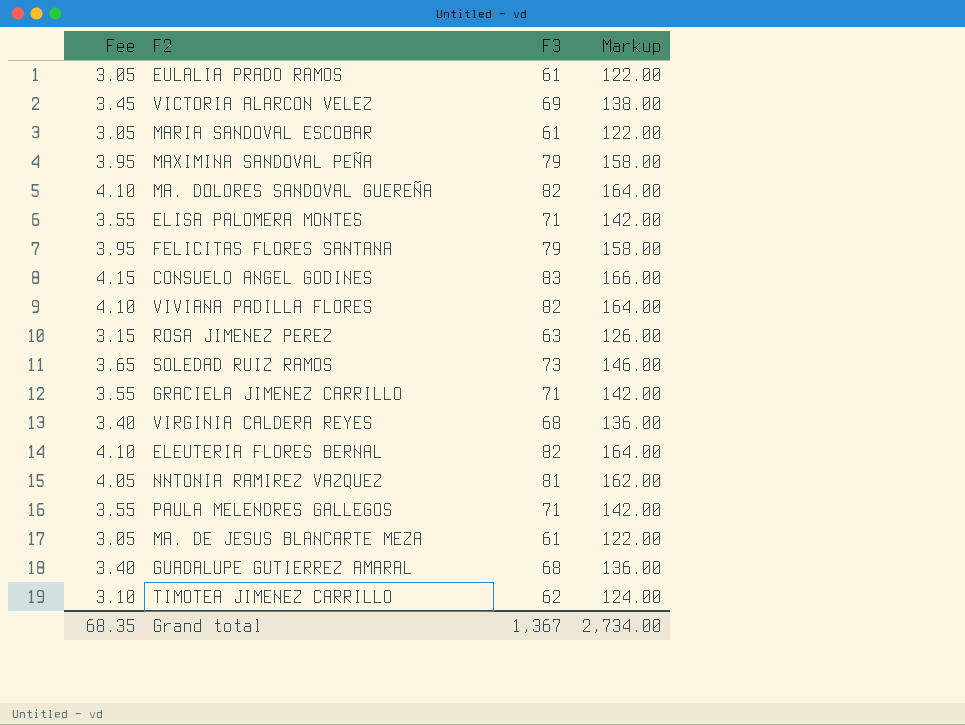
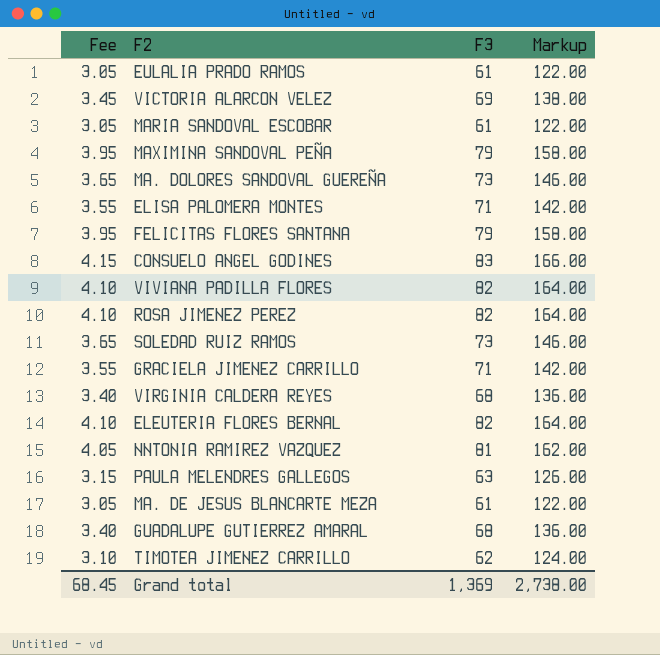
MA. DOLORES SANDOVAL GUEREÑA | Fee: 4.10 -> 3.65
MA. DOLORES SANDOVAL GUEREÑA | F3: 82 -> 73
MA. DOLORES SANDOVAL GUEREÑA | Markup: 164.00 -> 146.00
ROSA JIMENEZ PEREZ | Fee: 3.15 -> 4.10
ROSA JIMENEZ PEREZ | F3: 63 -> 82
ROSA JIMENEZ PEREZ | Markup: 126.00 -> 164.00
PAULA MELENDRES GALLEGOS | Fee: 3.55 -> 3.15
PAULA MELENDRES GALLEGOS | F3: 71 -> 63
PAULA MELENDRES GALLEGOS | Markup: 142.00 -> 126.00
Grand total | Fee: 68.35 -> 68.45
Grand total | F3: 1,367 -> 1,369
Grand total | Markup: 2,734.00 -> 2,738.00

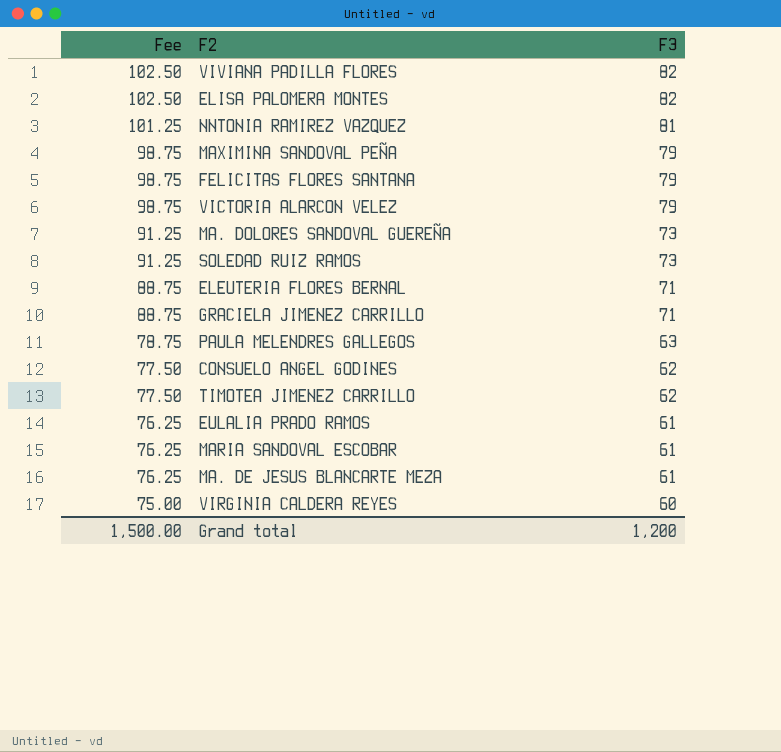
row order: none -> Fee descending
column Markup | formula: [F3] * 2 -> none
column Fee | formula: [F3] * 0.05 -> [F3] * 1.25
row ROSA JIMENEZ PEREZ: 4.10 | 82 | 164.00 -> none
row GUADALUPE GUTIERREZ AMARAL: 3.40 | 68 | 136.00 -> none
ELISA PALOMERA MONTES | F3: 71 -> 82
VICTORIA ALARCON VELEZ | F3: 69 -> 79
ELEUTERIA FLORES BERNAL | F3: 82 -> 71
CONSUELO ANGEL GODINES | F3: 83 -> 62
VIRGINIA CALDERA REYES | F3: 68 -> 60
Grand total | Fee: 68.45 -> 1,500.00
Grand total | F3: 1,369 -> 1,200

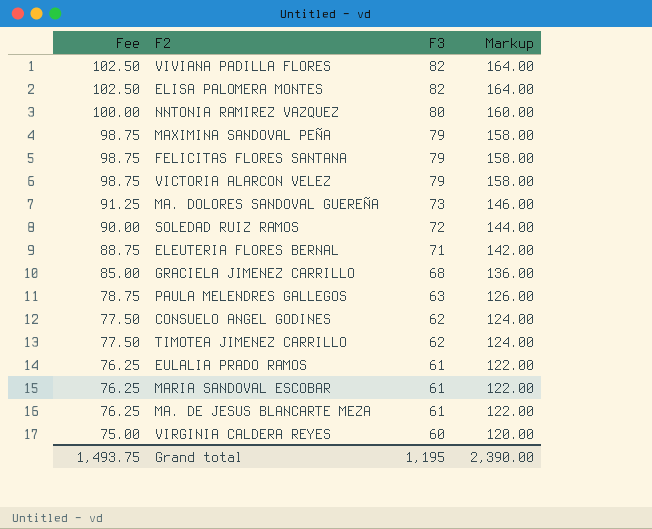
column Markup | formula: none -> [F3] * 2
NNTONIA RAMIREZ VAZQUEZ | Fee: 101.25 -> 100.00
NNTONIA RAMIREZ VAZQUEZ | F3: 81 -> 80
SOLEDAD RUIZ RAMOS | Fee: 91.25 -> 90.00
SOLEDAD RUIZ RAMOS | F3: 73 -> 72
GRACIELA JIMENEZ CARRILLO | Fee: 88.75 -> 85.00
GRACIELA JIMENEZ CARRILLO | F3: 71 -> 68
Grand total | Fee: 1,500.00 -> 1,493.75
Grand total | F3: 1,200 -> 1,195

